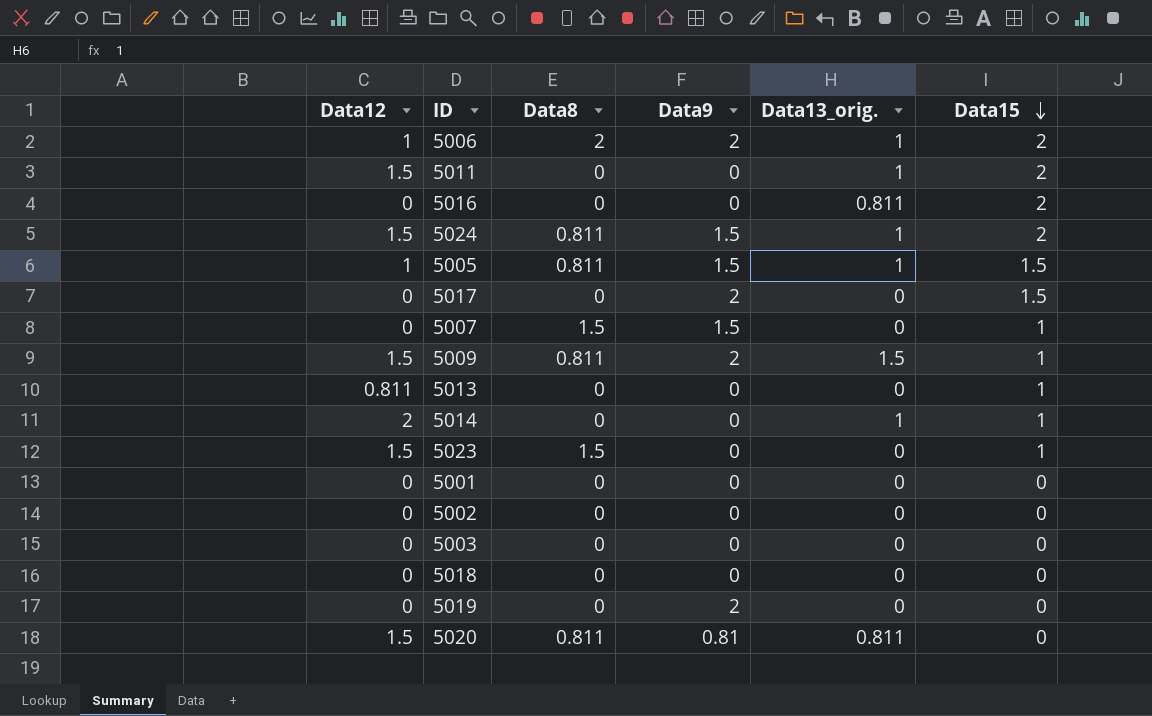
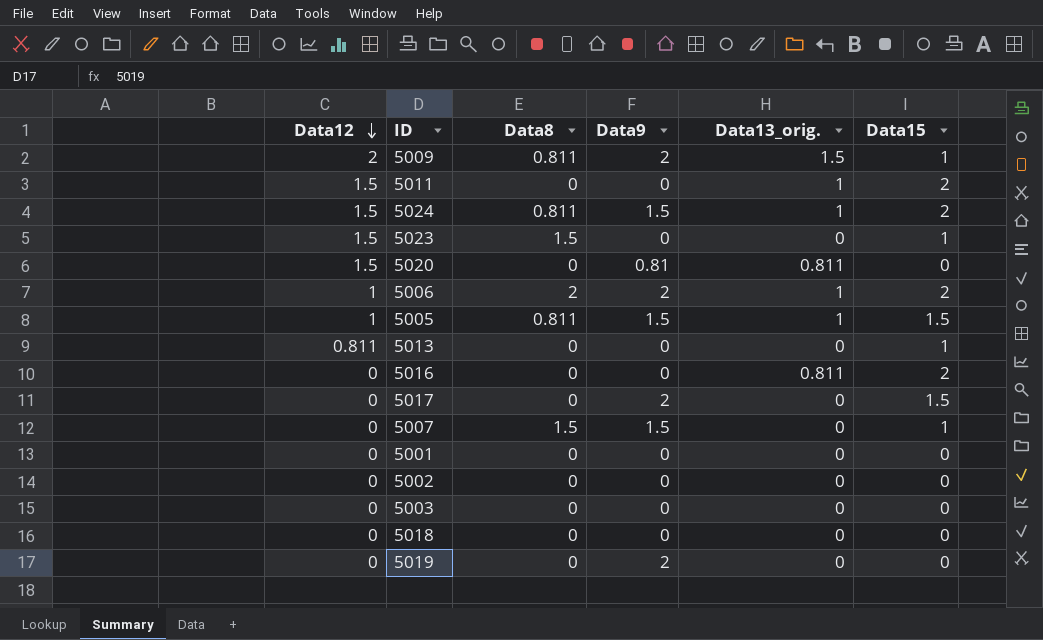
row order: Data15 descending -> Data12 descending
row 5014: 2 | 0 | 0 | 1 | 1 -> none
5009 | Data12: 1.5 -> 2
5020 | Data8: 0.811 -> 0

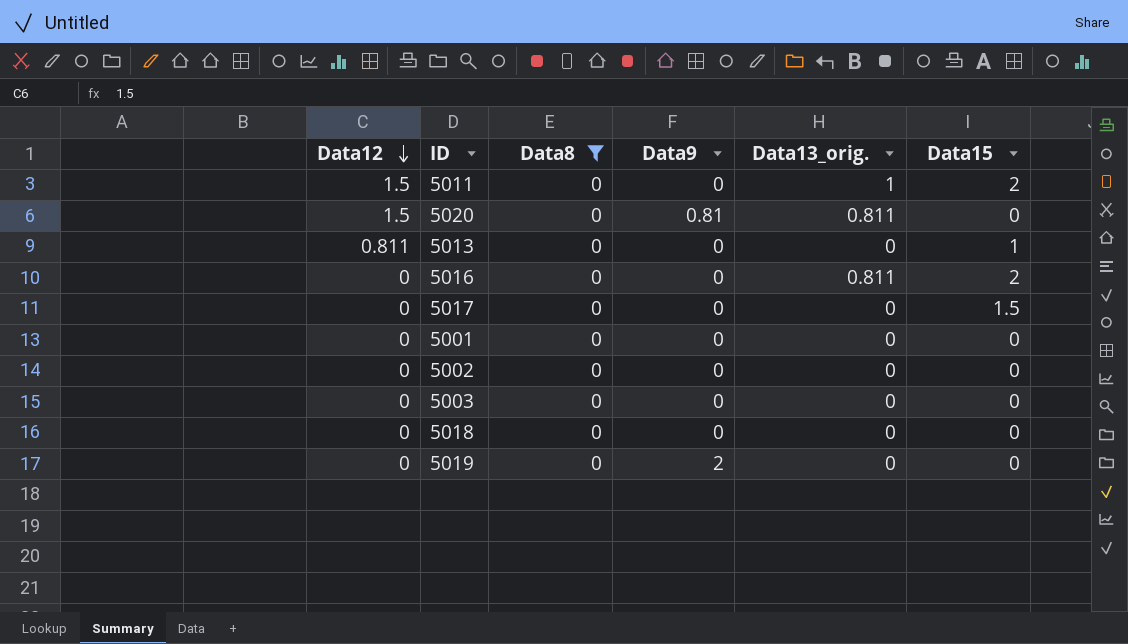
filter: none -> Data8 = 0
5017 | Data9: 2 -> 0

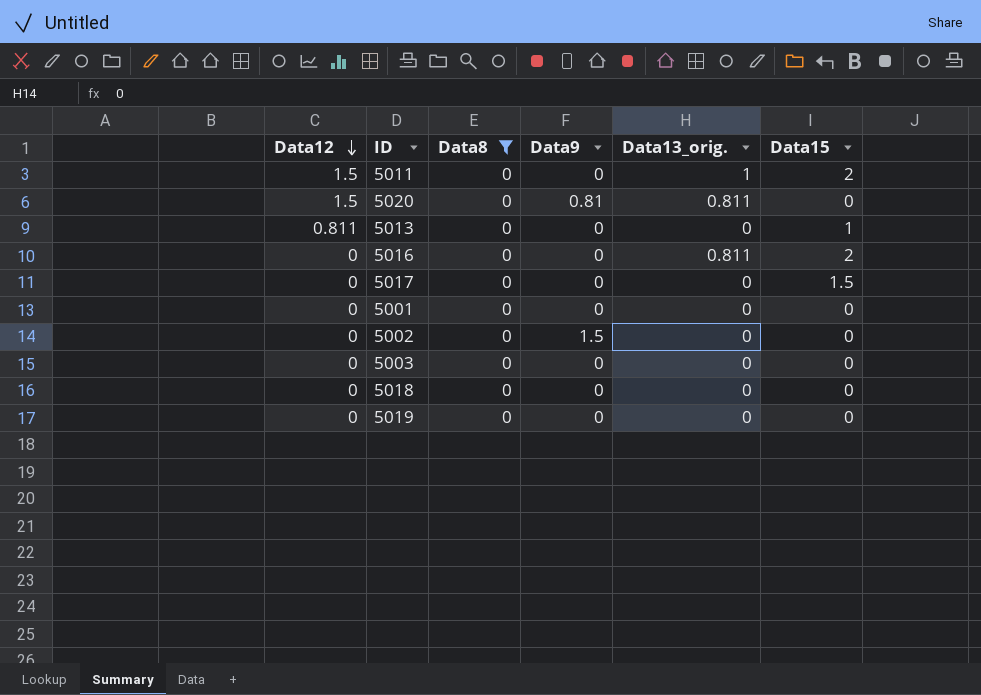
5002 | Data9: 0 -> 1.5
5019 | Data9: 2 -> 0

